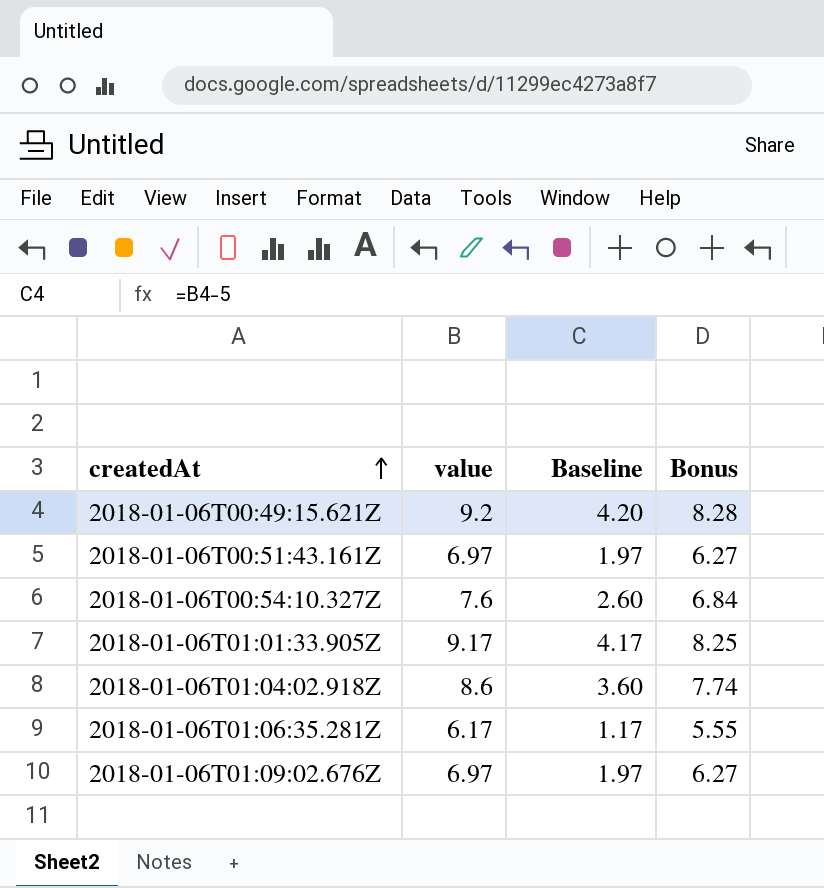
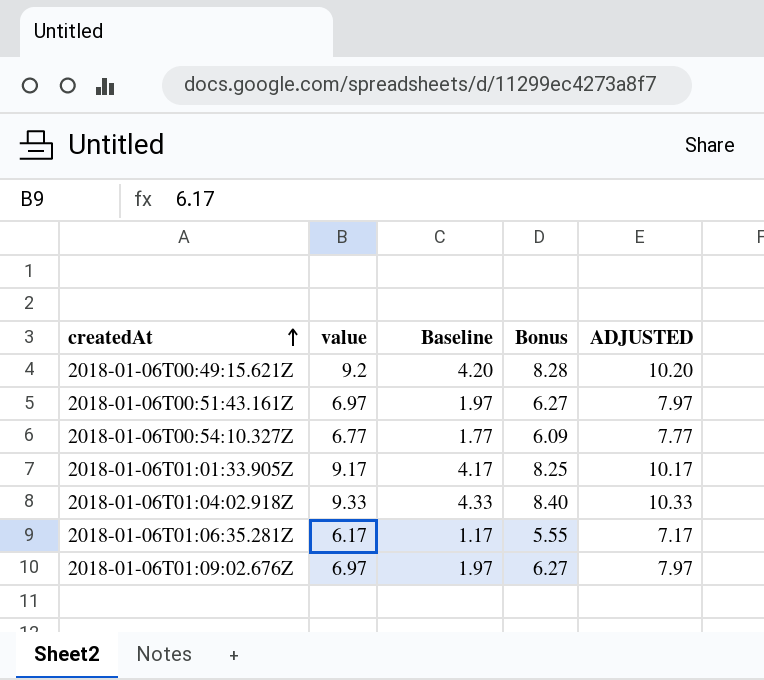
column ADJUSTED | formula: none -> [value] + 1
2018-01-06T00:54:10.327Z | value: 7.6 -> 6.77
2018-01-06T00:54:10.327Z | Baseline: 2.60 -> 1.77
2018-01-06T00:54:10.327Z | Bonus: 6.84 -> 6.09
2018-01-06T01:04:02.918Z | value: 8.6 -> 9.33
2018-01-06T01:04:02.918Z | Baseline: 3.60 -> 4.33
2018-01-06T01:04:02.918Z | Bonus: 7.74 -> 8.40

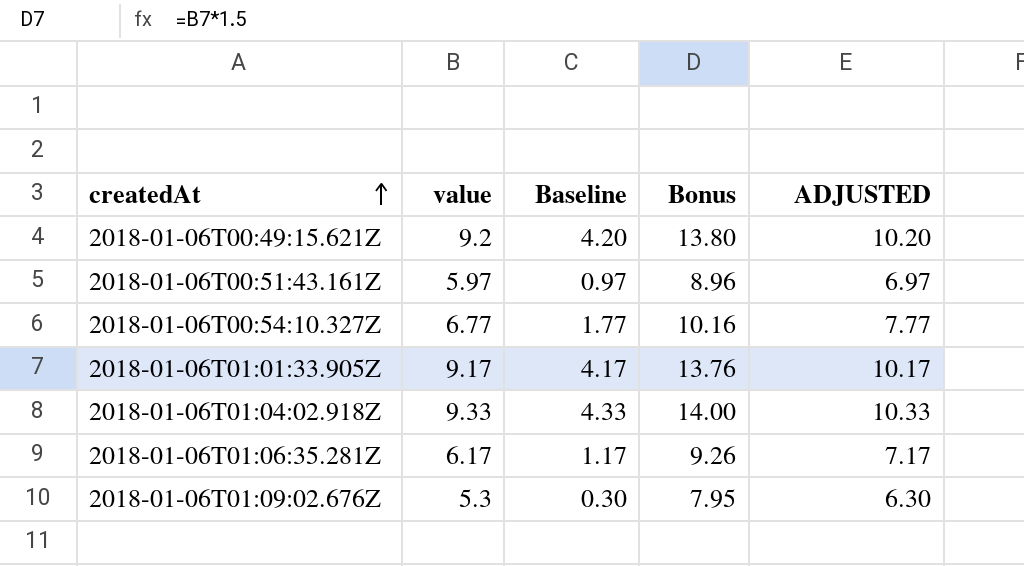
column Bonus | formula: [value] * 0.9 -> [value] * 1.5
2018-01-06T00:51:43.161Z | value: 6.97 -> 5.97
2018-01-06T00:51:43.161Z | Baseline: 1.97 -> 0.97
2018-01-06T00:51:43.161Z | ADJUSTED: 7.97 -> 6.97
2018-01-06T01:09:02.676Z | value: 6.97 -> 5.3
2018-01-06T01:09:02.676Z | Baseline: 1.97 -> 0.30
2018-01-06T01:09:02.676Z | ADJUSTED: 7.97 -> 6.30

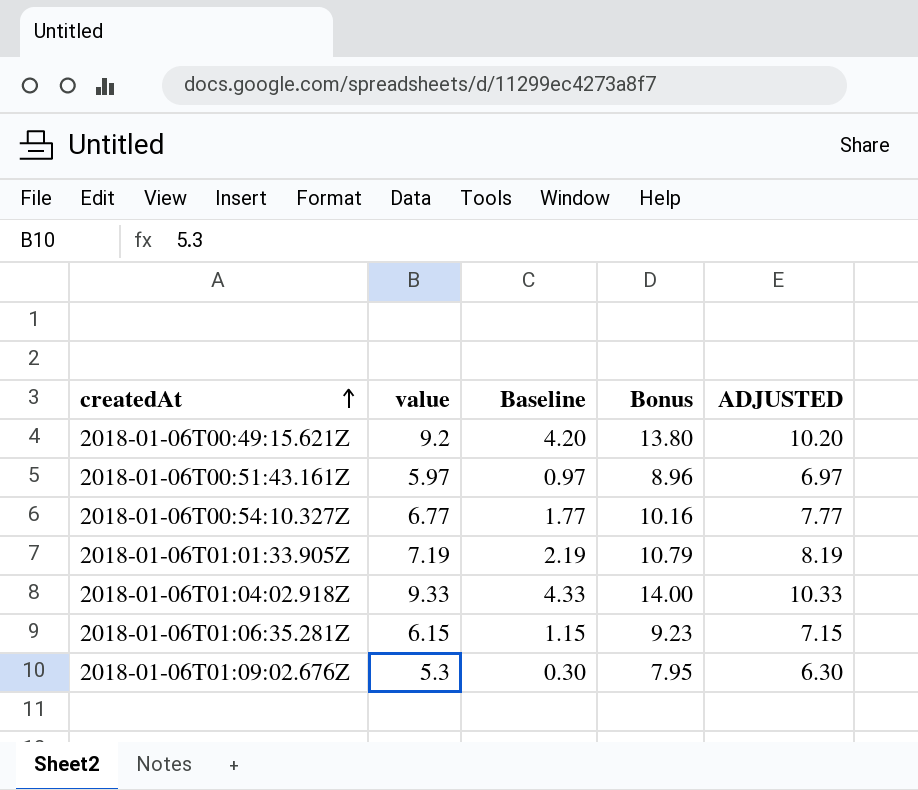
2018-01-06T01:01:33.905Z | value: 9.17 -> 7.19
2018-01-06T01:01:33.905Z | Baseline: 4.17 -> 2.19
2018-01-06T01:01:33.905Z | Bonus: 13.76 -> 10.79
2018-01-06T01:01:33.905Z | ADJUSTED: 10.17 -> 8.19
2018-01-06T01:06:35.281Z | value: 6.17 -> 6.15
2018-01-06T01:06:35.281Z | Baseline: 1.17 -> 1.15
2018-01-06T01:06:35.281Z | Bonus: 9.26 -> 9.23
2018-01-06T01:06:35.281Z | ADJUSTED: 7.17 -> 7.15

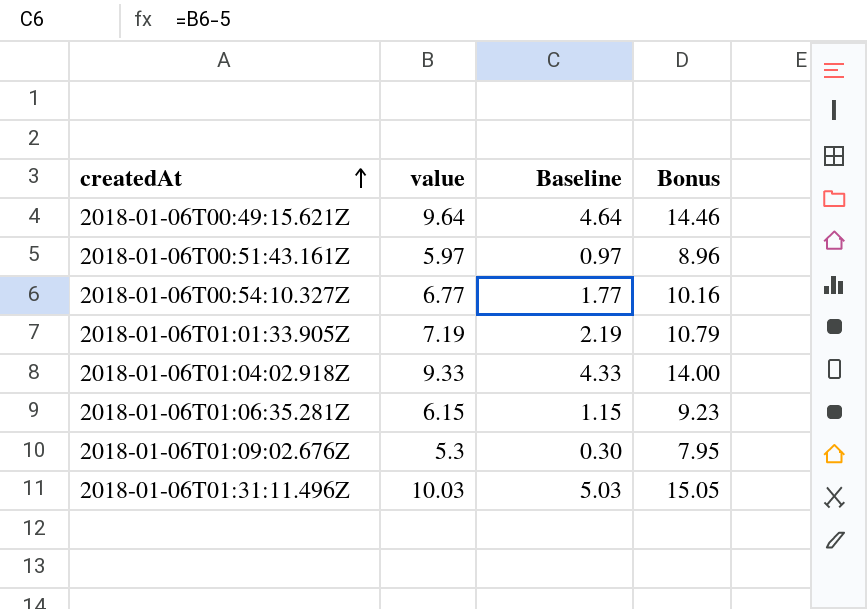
column ADJUSTED | formula: [value] + 1 -> none
2018-01-06T00:49:15.621Z | value: 9.2 -> 9.64
2018-01-06T00:49:15.621Z | Baseline: 4.20 -> 4.64
2018-01-06T00:49:15.621Z | Bonus: 13.80 -> 14.46
row 2018-01-06T01:31:11.496Z: none -> 10.03 | 5.03 | 15.05

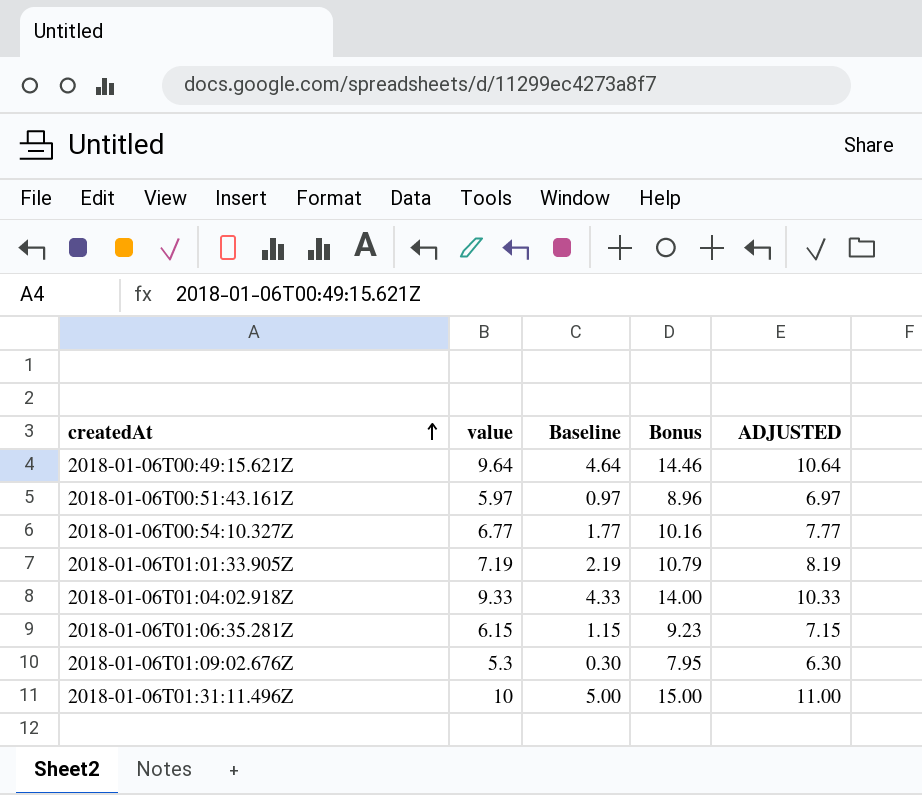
column ADJUSTED | formula: none -> [value] + 1
2018-01-06T01:31:11.496Z | value: 10.03 -> 10
2018-01-06T01:31:11.496Z | Baseline: 5.03 -> 5.00
2018-01-06T01:31:11.496Z | Bonus: 15.05 -> 15.00

